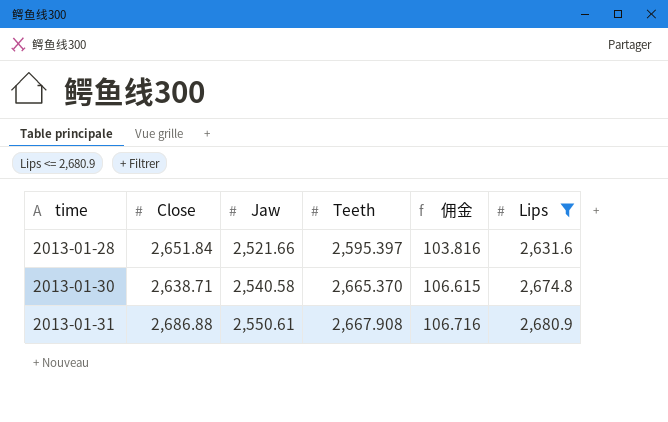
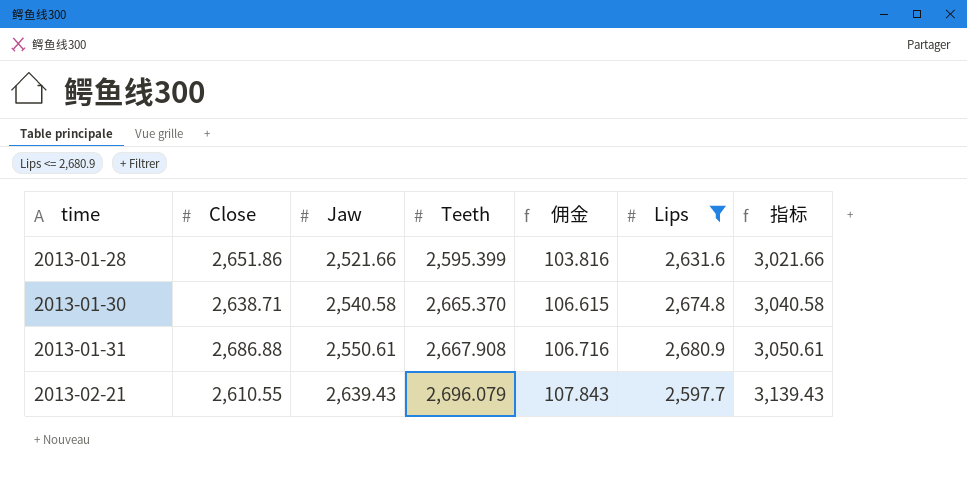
column 指标 | formula: none -> [Jaw] + 500
2013-01-28 | Close: 2,651.84 -> 2,651.86
2013-01-28 | Teeth: 2,595.397 -> 2,595.399
row 2013-02-21: none -> 2,610.55 | 2,639.43 | 2,696.079 | 107.843 | 2,597.7 | 3,139.43

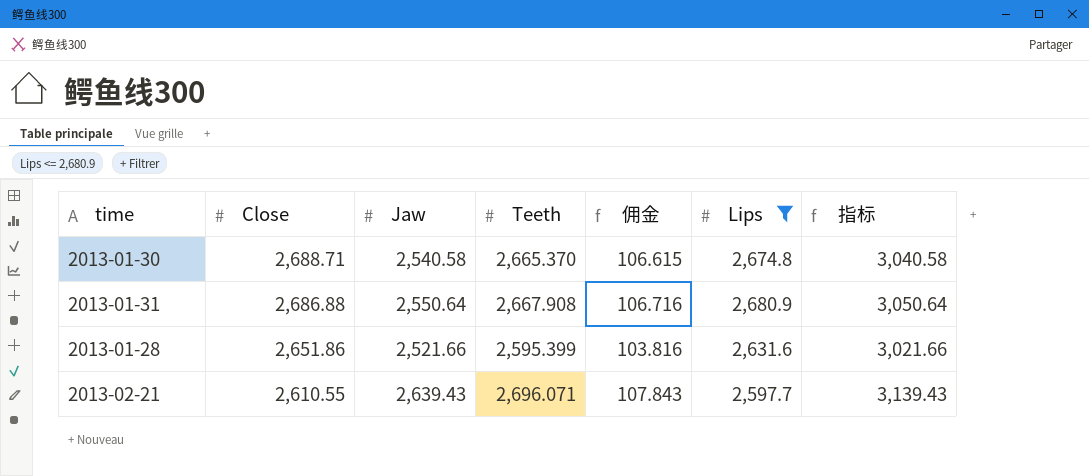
row order: time ascending -> Close descending
2013-01-30 | Close: 2,638.71 -> 2,688.71
2013-01-31 | Jaw: 2,550.61 -> 2,550.64
2013-01-31 | 指标: 3,050.61 -> 3,050.64
2013-02-21 | Teeth: 2,696.079 -> 2,696.071

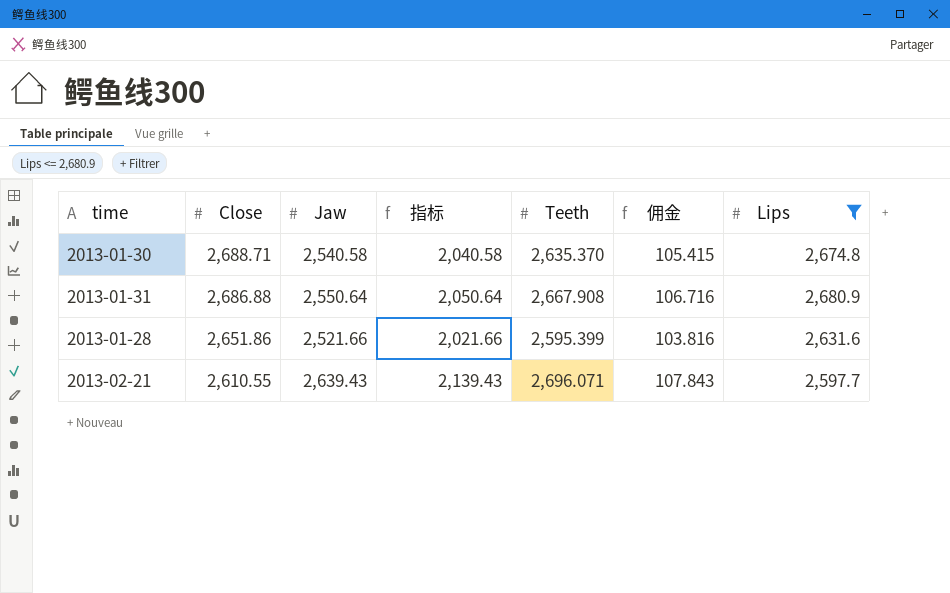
column 指标 | formula: [Jaw] + 500 -> [Jaw] - 500
column 指标 | position: 7 -> 4
2013-01-30 | Teeth: 2,665.370 -> 2,635.370
2013-01-30 | 佣金: 106.615 -> 105.415

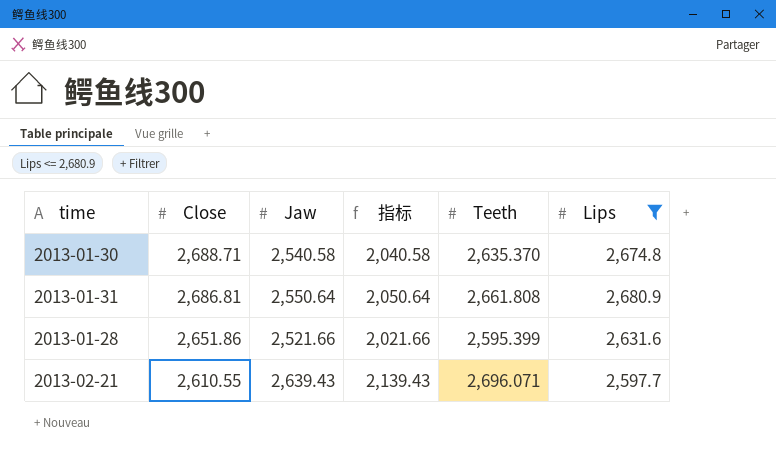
column 佣金 | formula: [Teeth] * 0.04 -> none
2013-01-31 | Close: 2,686.88 -> 2,686.81
2013-01-31 | Teeth: 2,667.908 -> 2,661.808

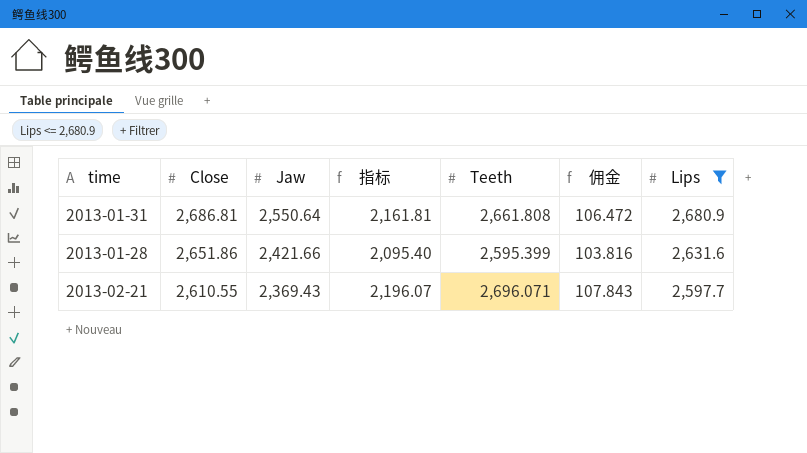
column 指标 | formula: [Jaw] - 500 -> [Teeth] - 500
column 佣金 | formula: none -> [Teeth] * 0.04
row 2013-01-30: 2,688.71 | 2,540.58 | 2,040.58 | 2,635.370 | 2,674.8 -> none
2013-01-28 | Jaw: 2,521.66 -> 2,421.66
2013-02-21 | Jaw: 2,639.43 -> 2,369.43

